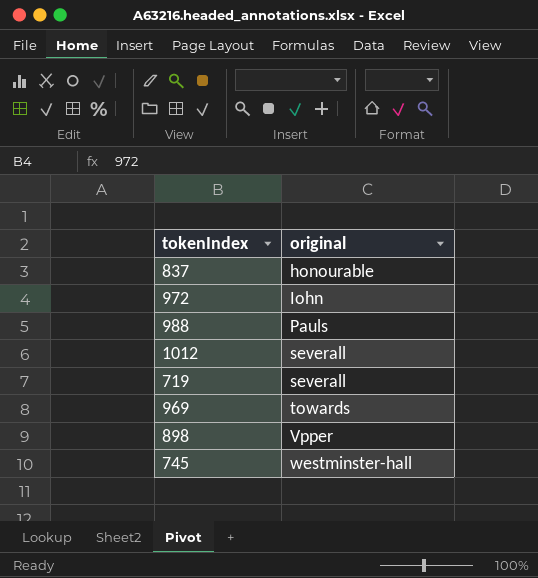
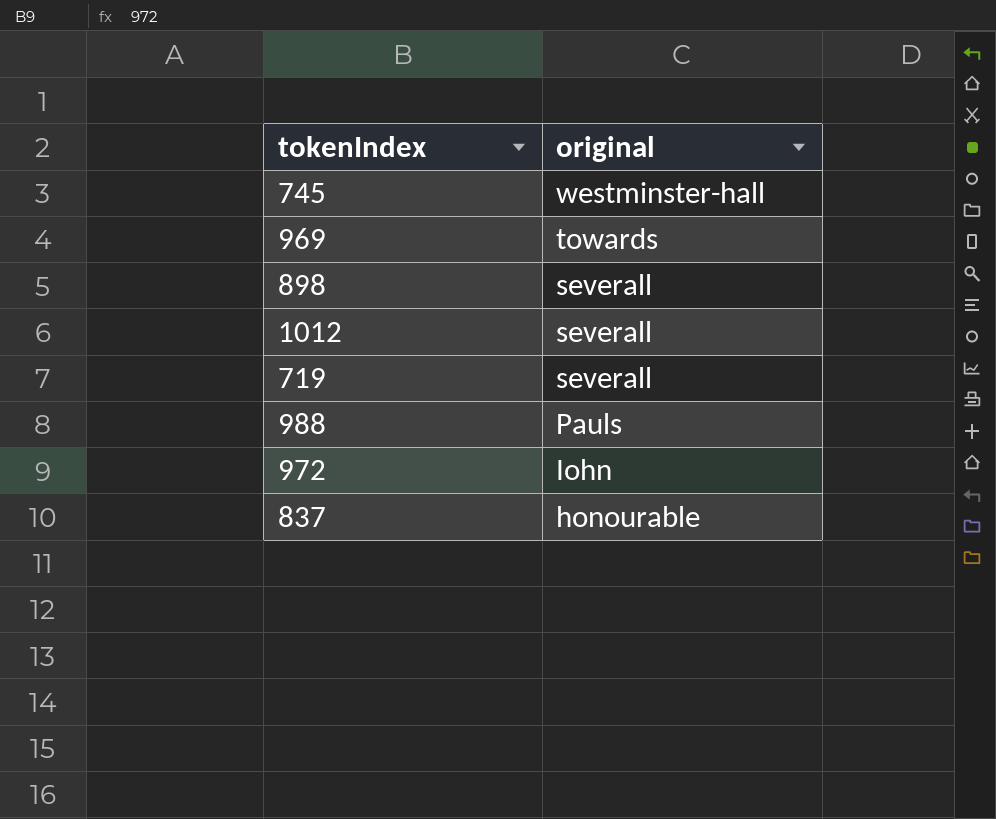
row order: original ascending -> original descending
898 | original: Vpper -> severall

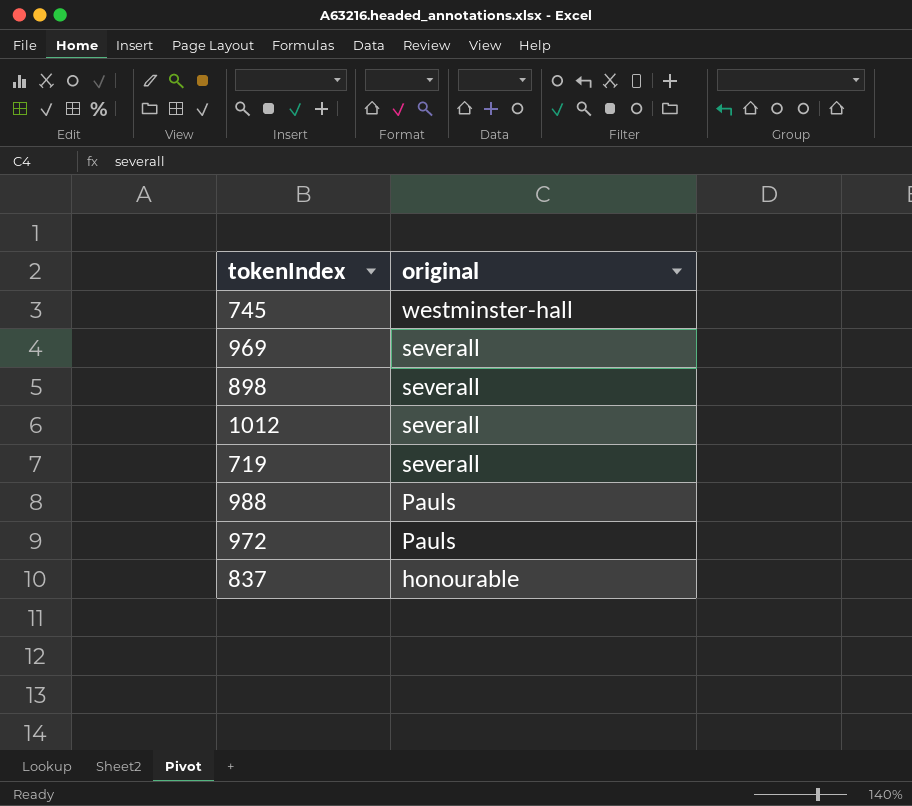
969 | original: towards -> severall
972 | original: Iohn -> Pauls

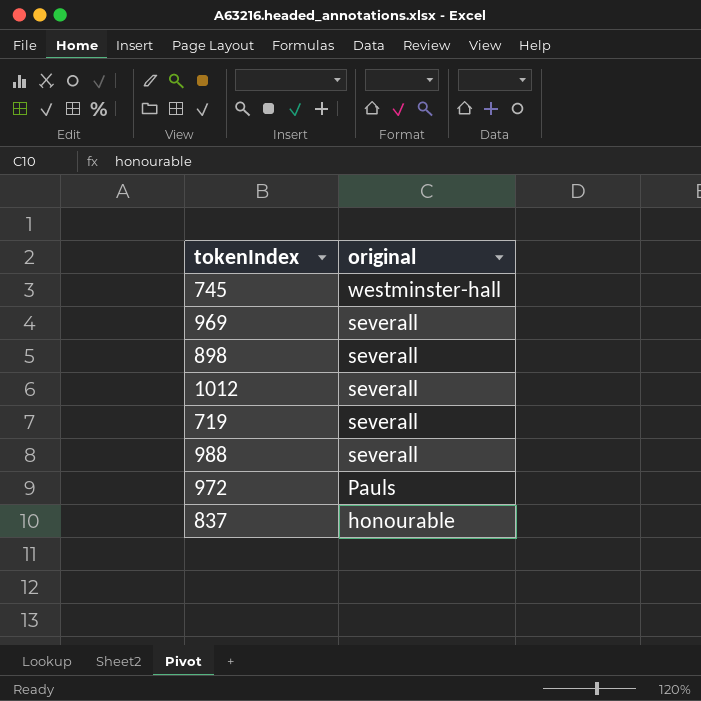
988 | original: Pauls -> severall

